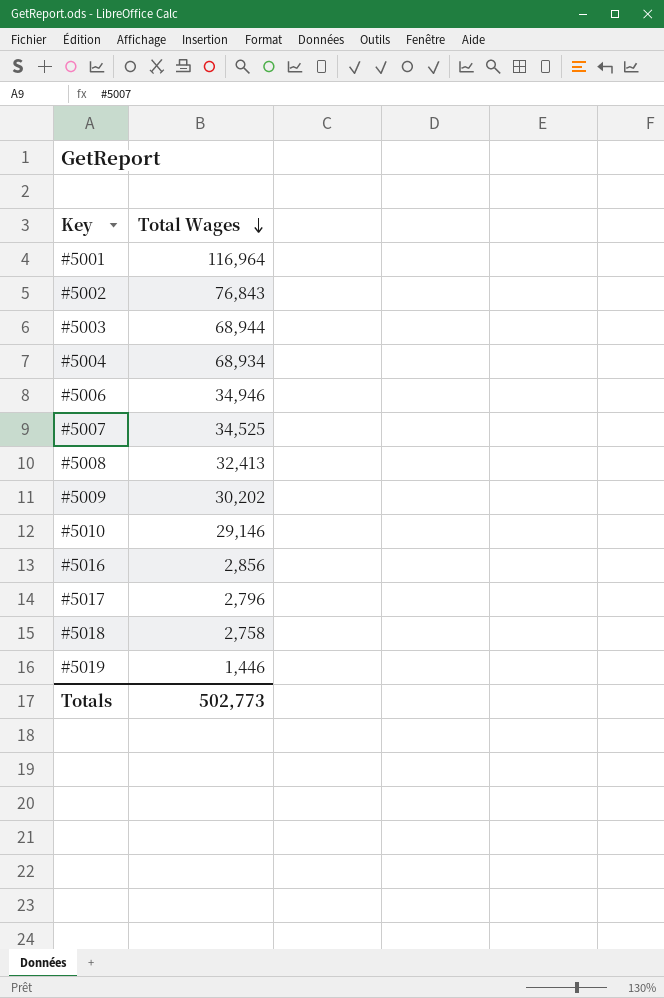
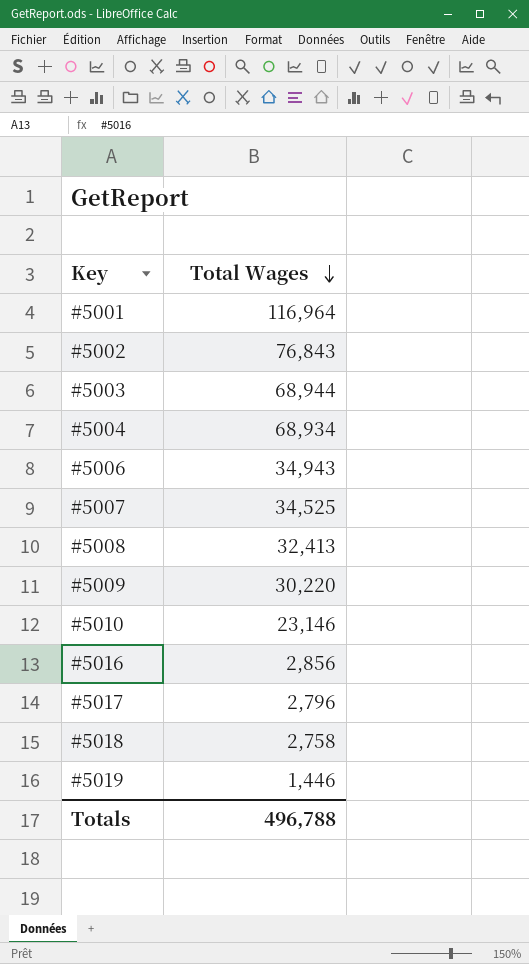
#5006 | Total Wages: 34,946 -> 34,943
#5009 | Total Wages: 30,202 -> 30,220
#5010 | Total Wages: 29,146 -> 23,146
Totals | Total Wages: 502,773 -> 496,788

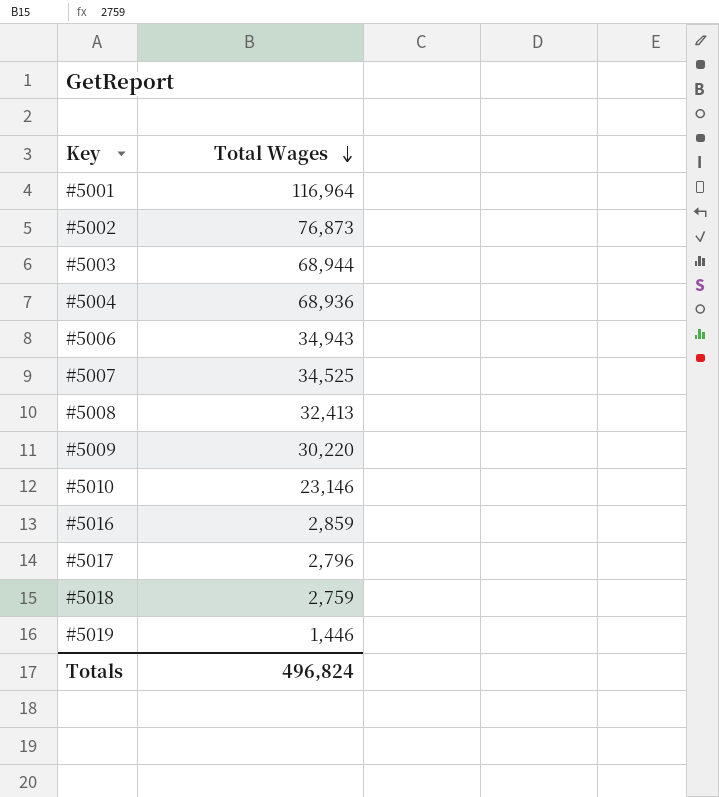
#5002 | Total Wages: 76,843 -> 76,873
#5004 | Total Wages: 68,934 -> 68,936
#5016 | Total Wages: 2,856 -> 2,859
#5018 | Total Wages: 2,758 -> 2,759
Totals | Total Wages: 496,788 -> 496,824

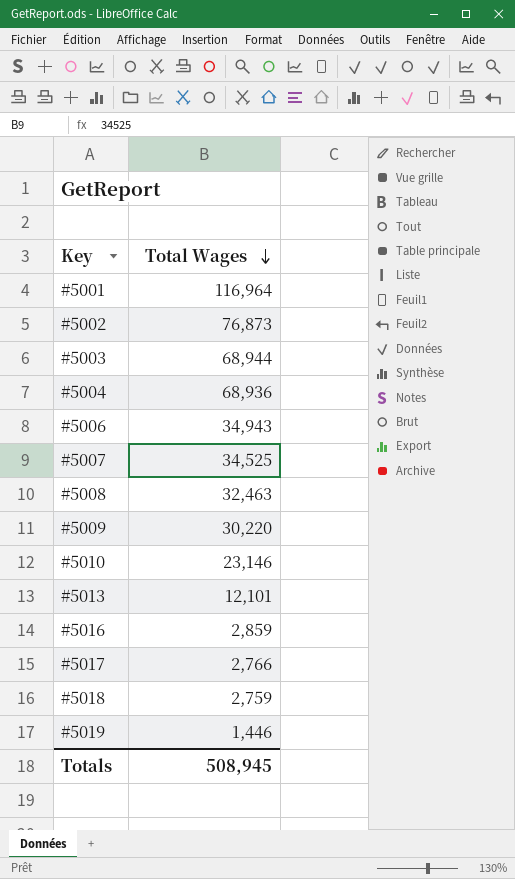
#5008 | Total Wages: 32,413 -> 32,463
row #5013: none -> 12,101
#5017 | Total Wages: 2,796 -> 2,766
Totals | Total Wages: 496,824 -> 508,945

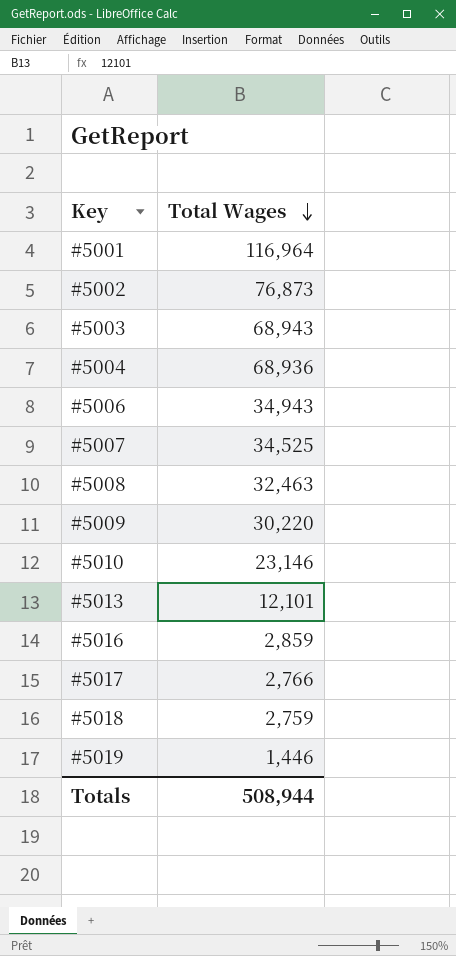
#5003 | Total Wages: 68,944 -> 68,943
Totals | Total Wages: 508,945 -> 508,944

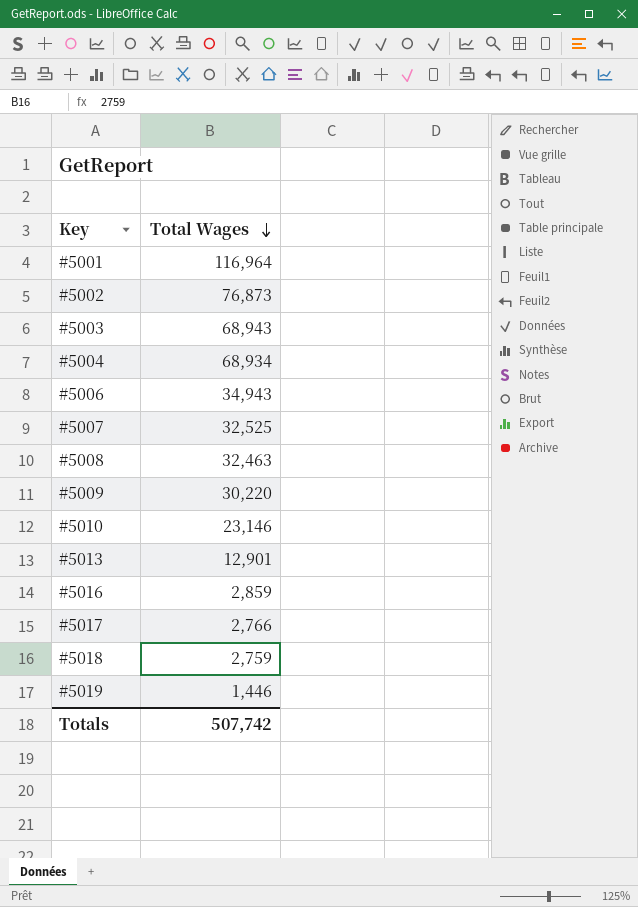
#5004 | Total Wages: 68,936 -> 68,934
#5007 | Total Wages: 34,525 -> 32,525
#5013 | Total Wages: 12,101 -> 12,901
Totals | Total Wages: 508,944 -> 507,742

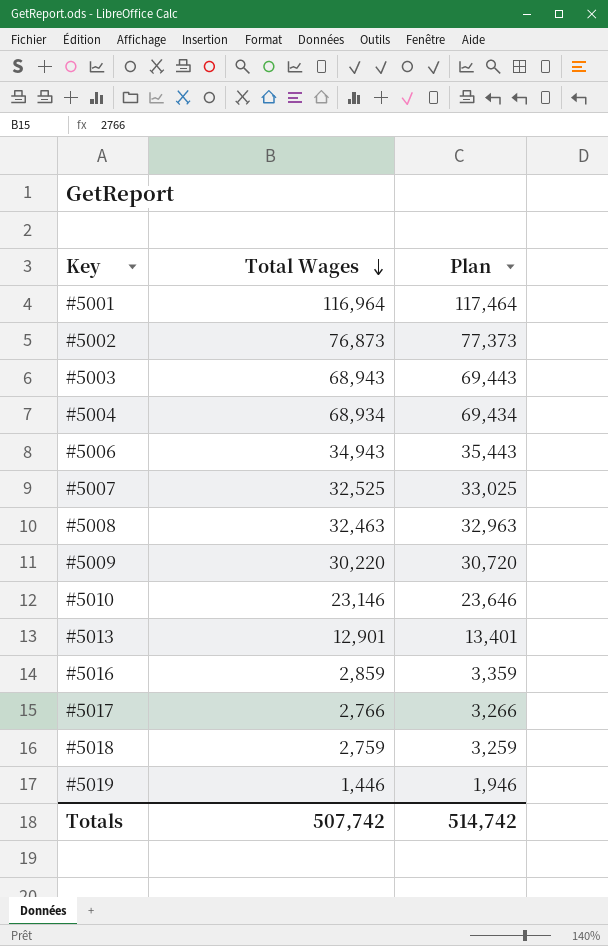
column Plan | formula: none -> [Total Wages] + 500

